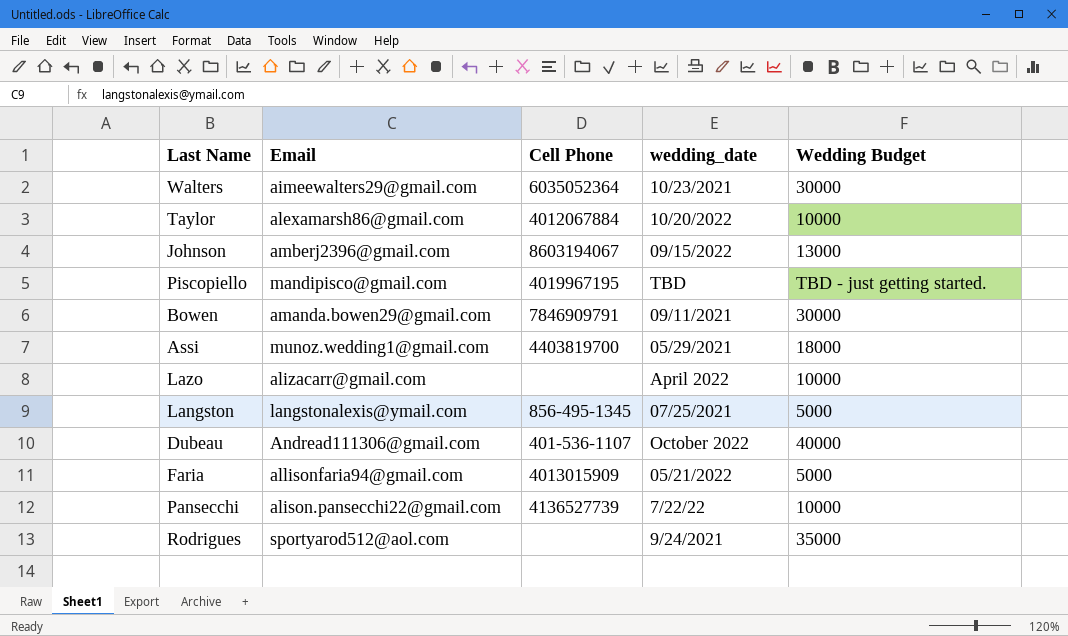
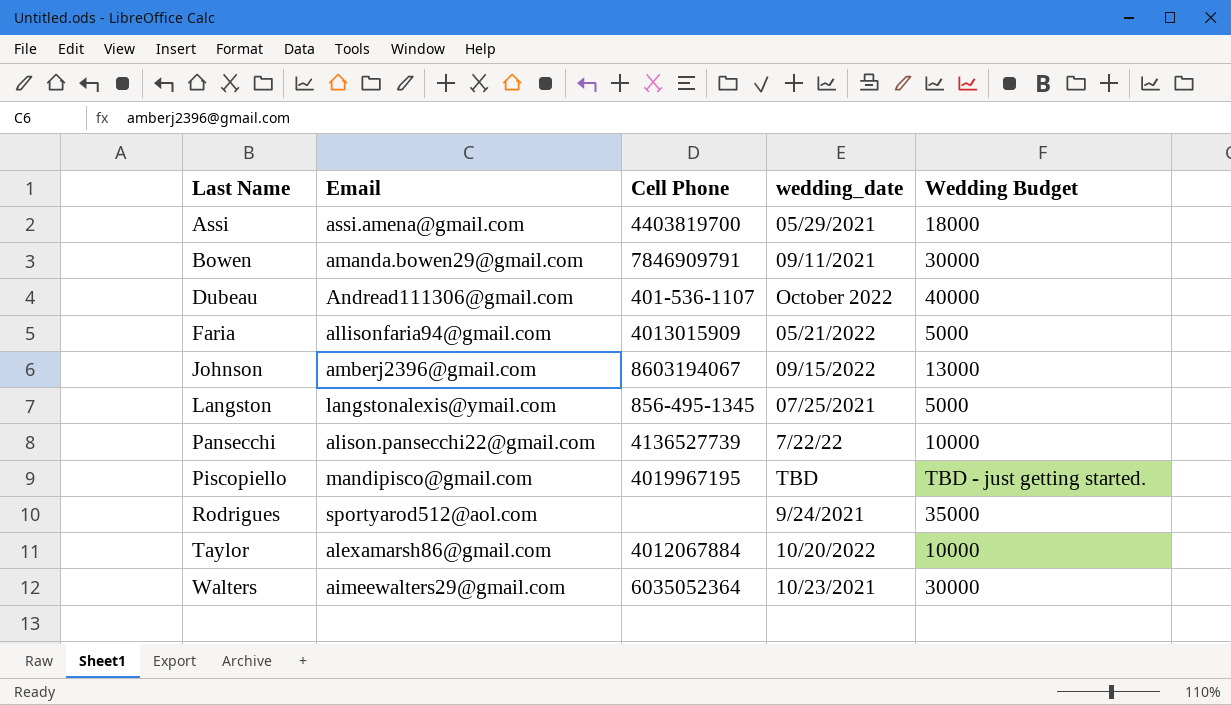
row order: none -> Last Name ascending
row Lazo: alizacarr@gmail.com | none | April 2022 | 10000 -> none
Assi | Email: munoz.wedding1@gmail.com -> assi.amena@gmail.com

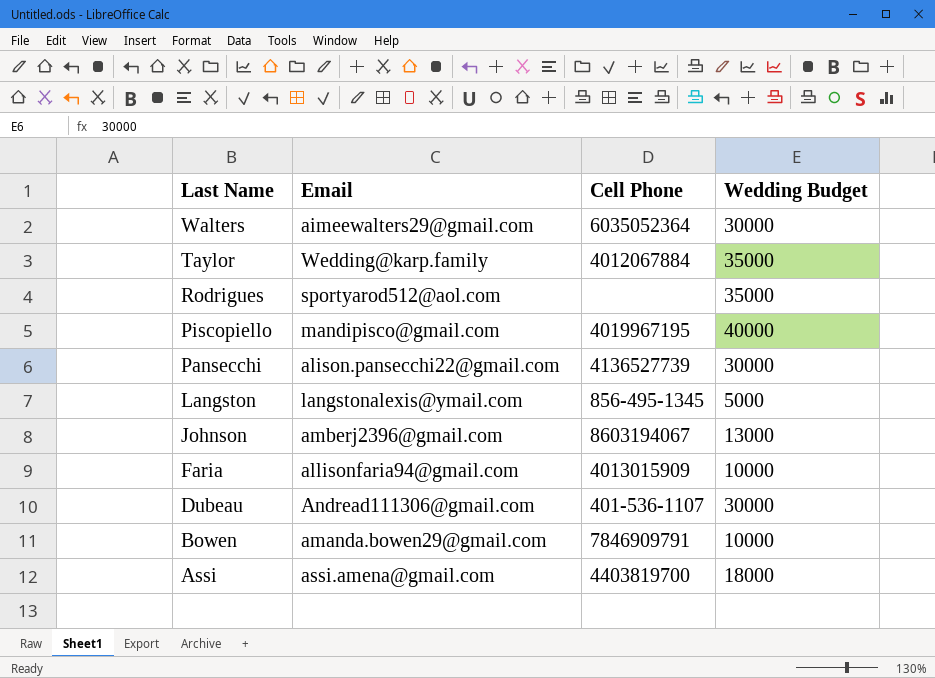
row order: Last Name ascending -> Last Name descending
column wedding_date | position: 4 -> none
Taylor | Email: alexamarsh86@gmail.com -> Wedding@karp.family
Taylor | Wedding Budget: 10000 -> 35000
Piscopiello | Wedding Budget: TBD - just getting started. -> 40000
Pansecchi | Wedding Budget: 10000 -> 30000
Faria | Wedding Budget: 5000 -> 10000
Dubeau | Wedding Budget: 40000 -> 30000
Bowen | Wedding Budget: 30000 -> 10000

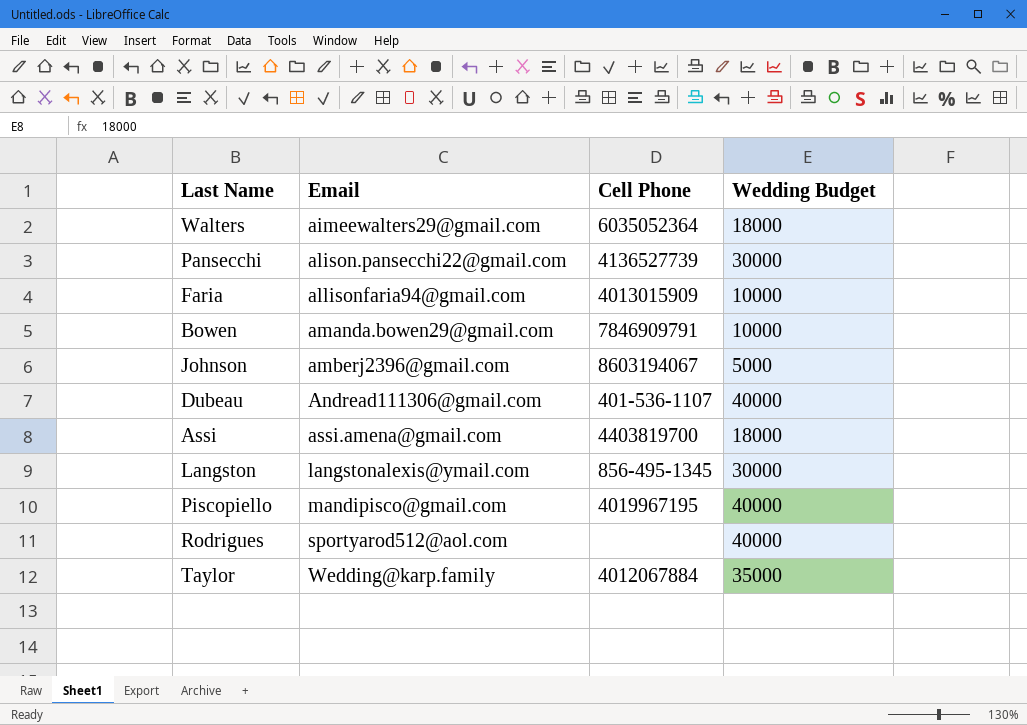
row order: Last Name descending -> Email ascending
Walters | Wedding Budget: 30000 -> 18000
Johnson | Wedding Budget: 13000 -> 5000
Dubeau | Wedding Budget: 30000 -> 40000
Langston | Wedding Budget: 5000 -> 30000
Rodrigues | Wedding Budget: 35000 -> 40000

